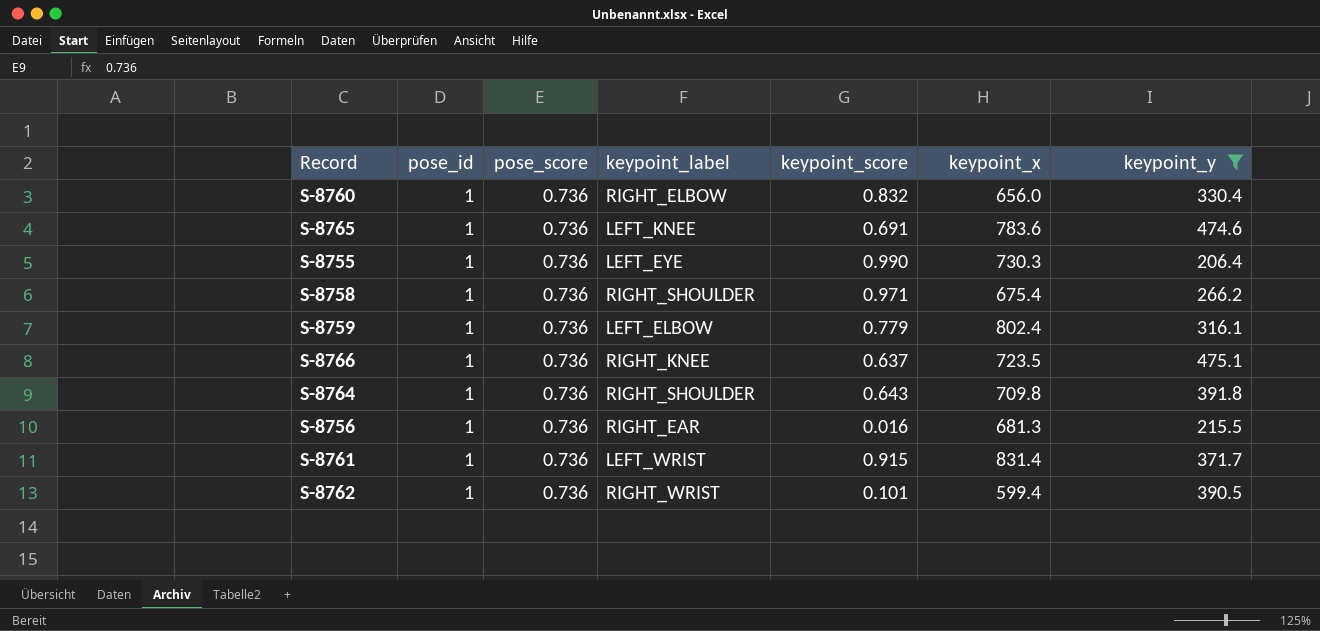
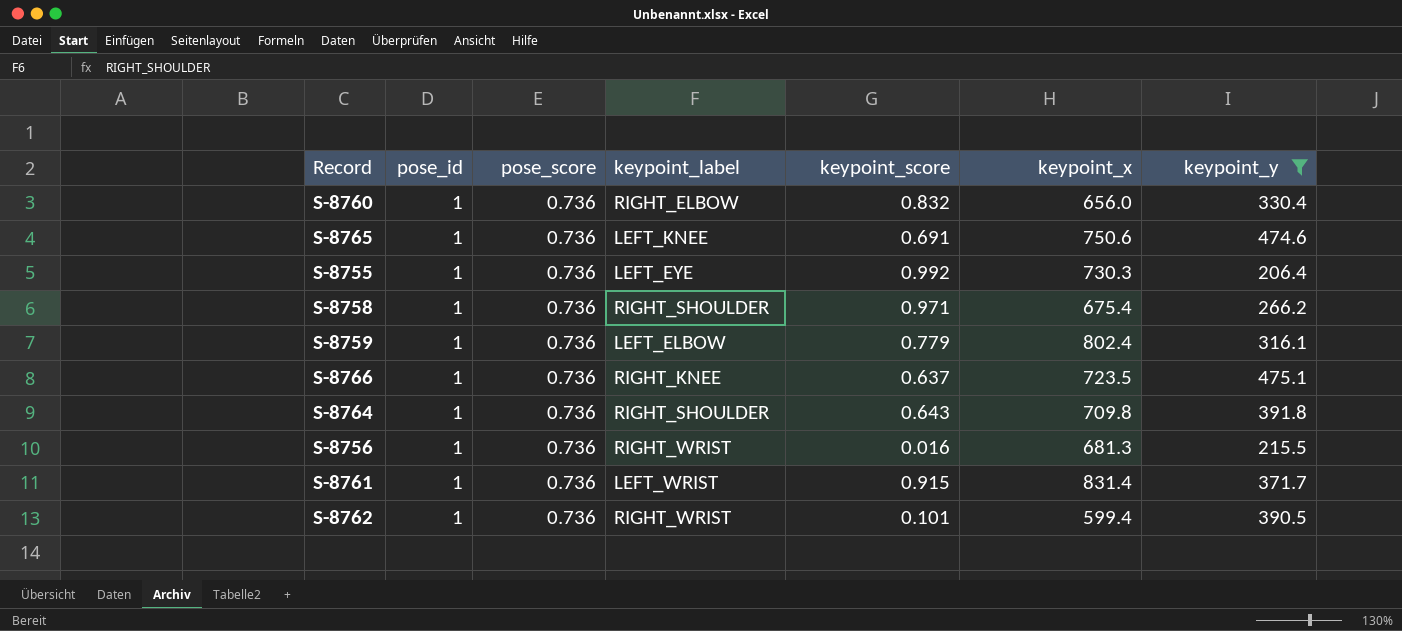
S-8765 | keypoint_x: 783.6 -> 750.6
S-8755 | keypoint_score: 0.990 -> 0.992
S-8756 | keypoint_label: RIGHT_EAR -> RIGHT_WRIST

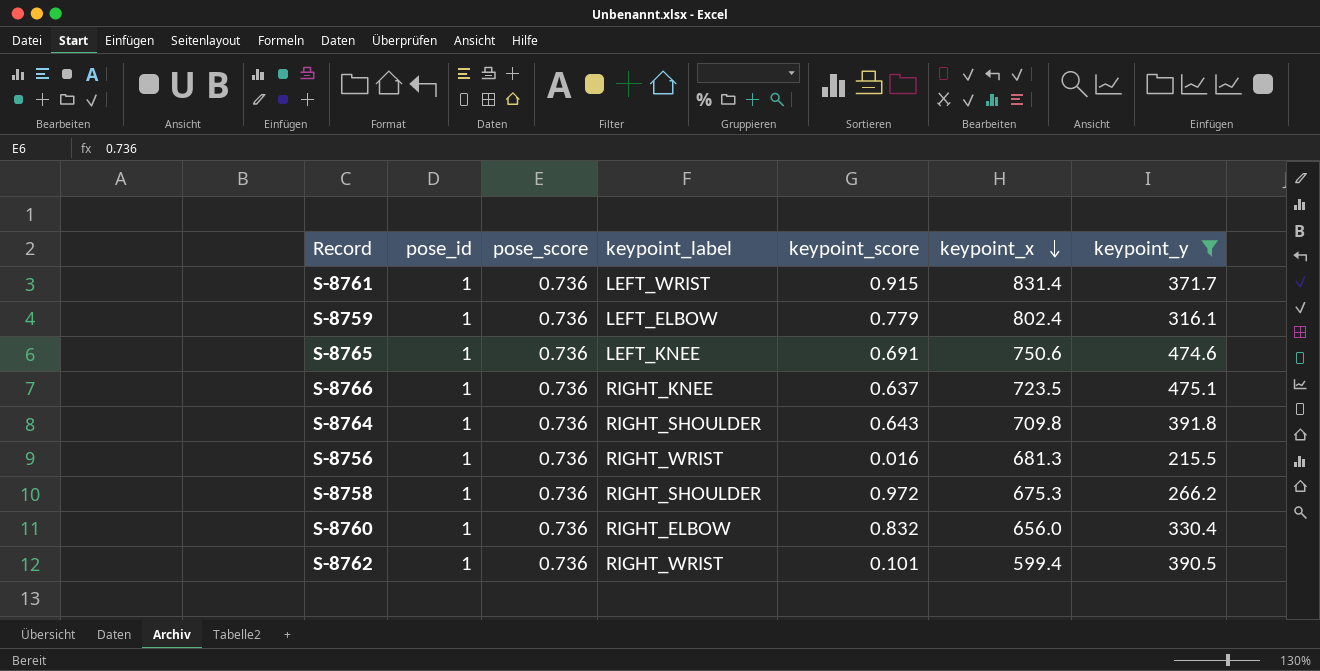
row order: none -> keypoint_x descending
row S-8755: 1 | 0.736 | LEFT_EYE | 0.992 | 730.3 | 206.4 -> none
S-8758 | keypoint_score: 0.971 -> 0.972
S-8758 | keypoint_x: 675.4 -> 675.3

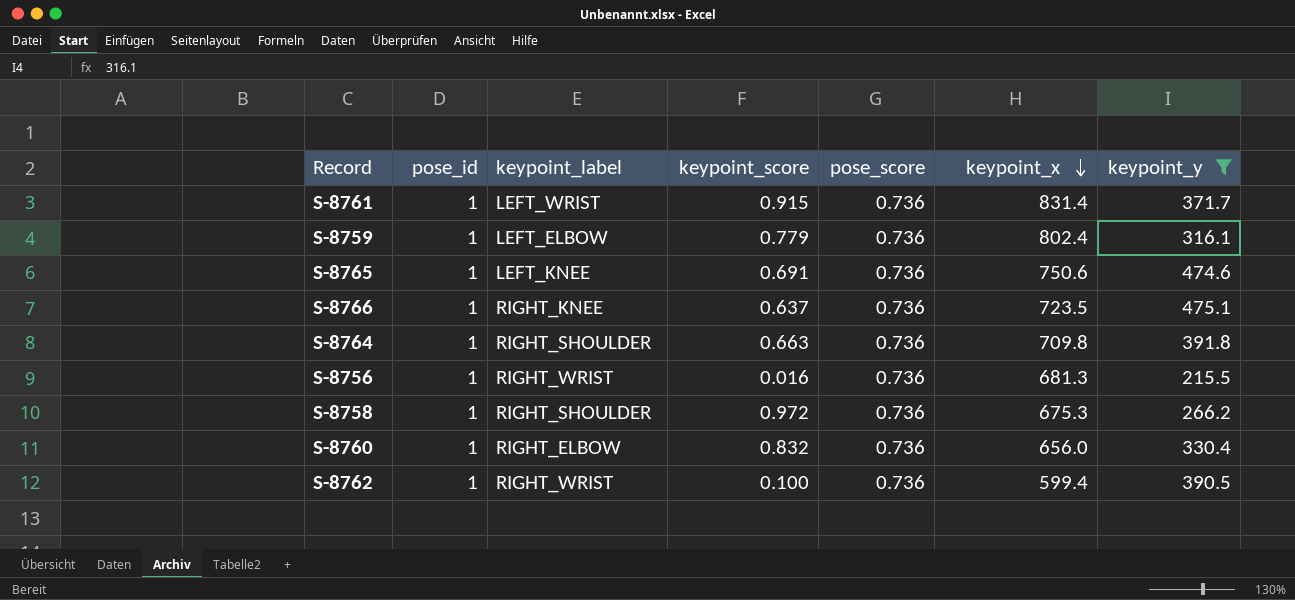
column pose_score | position: 3 -> 5
S-8764 | keypoint_score: 0.643 -> 0.663
S-8762 | keypoint_score: 0.101 -> 0.100

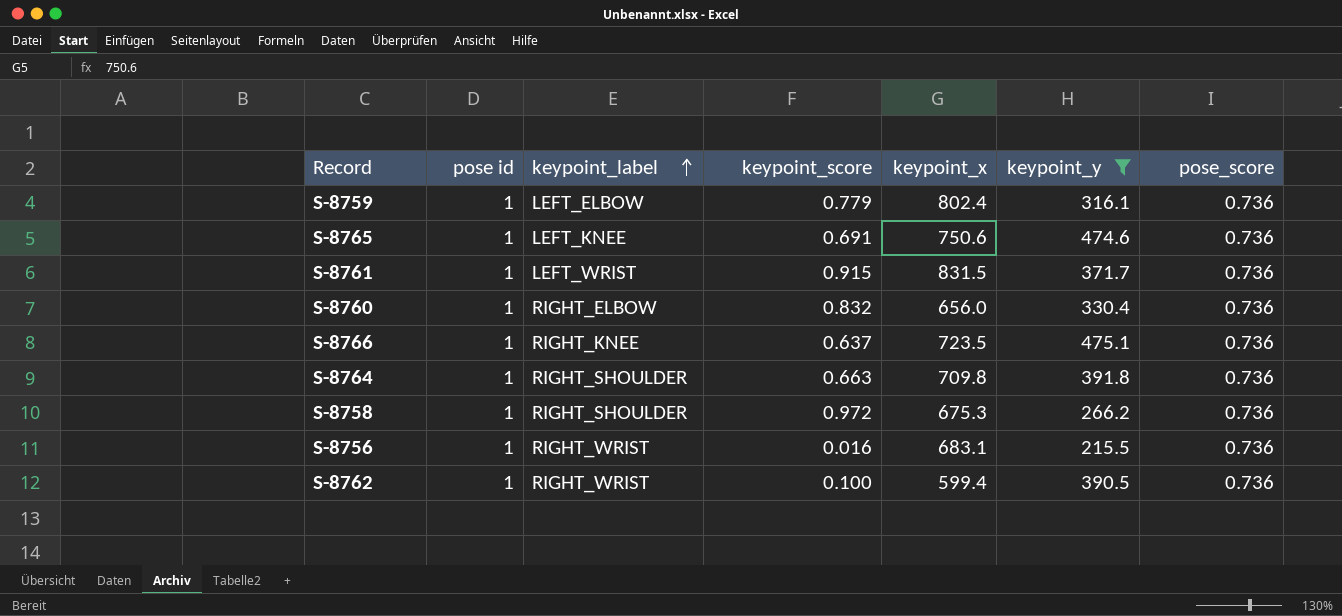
row order: keypoint_x descending -> keypoint_label ascending
column name: pose_id -> pose id
column pose_score | position: 5 -> 7
S-8761 | keypoint_x: 831.4 -> 831.5
S-8756 | keypoint_x: 681.3 -> 683.1

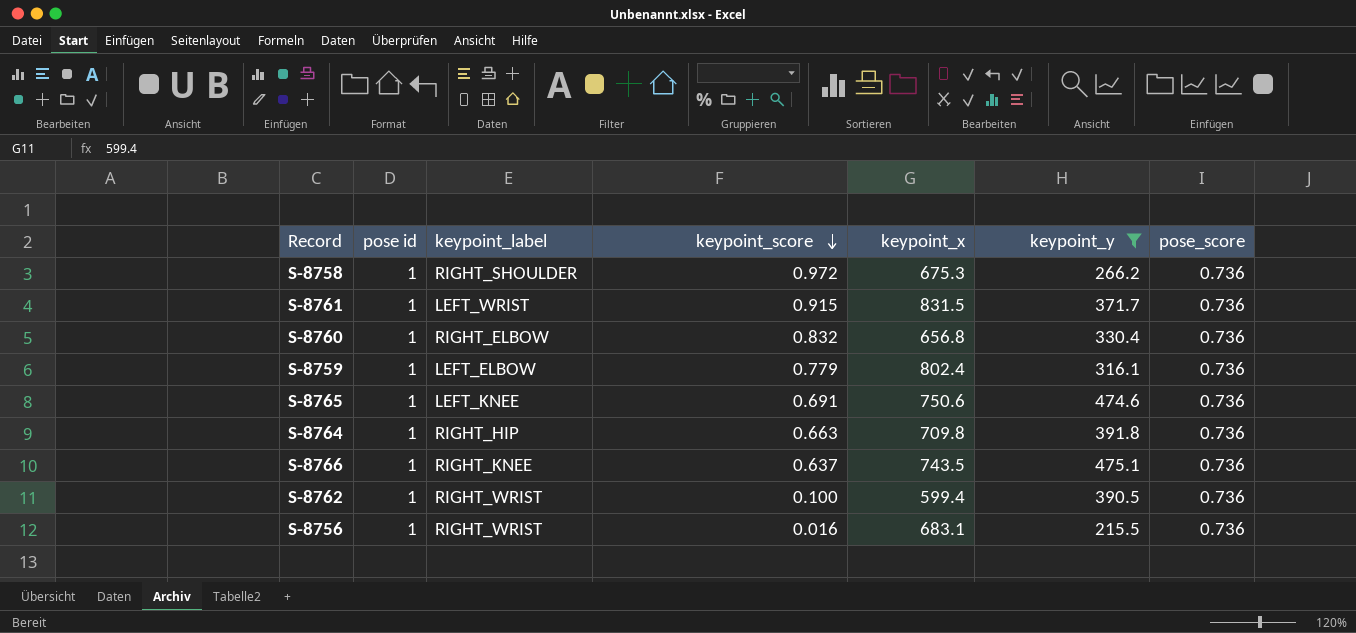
row order: keypoint_label ascending -> keypoint_score descending
S-8760 | keypoint_x: 656.0 -> 656.8
S-8764 | keypoint_label: RIGHT_SHOULDER -> RIGHT_HIP
S-8766 | keypoint_x: 723.5 -> 743.5

